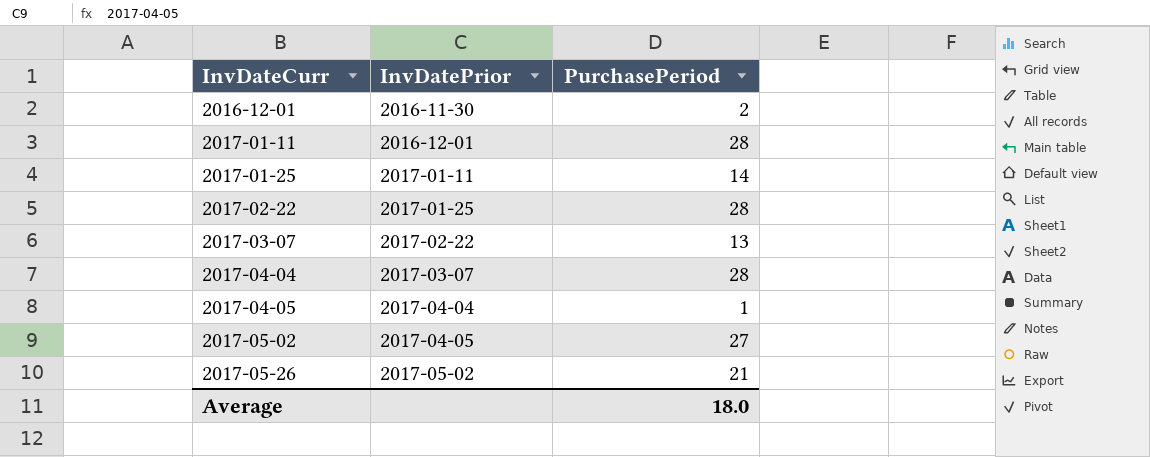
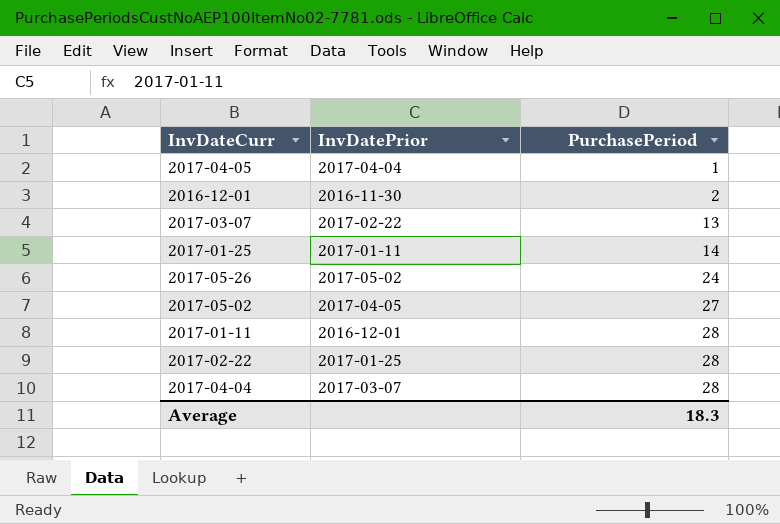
row order: InvDateCurr ascending -> PurchasePeriod ascending
2017-05-26 | PurchasePeriod: 21 -> 24
Average | PurchasePeriod: 18.0 -> 18.3

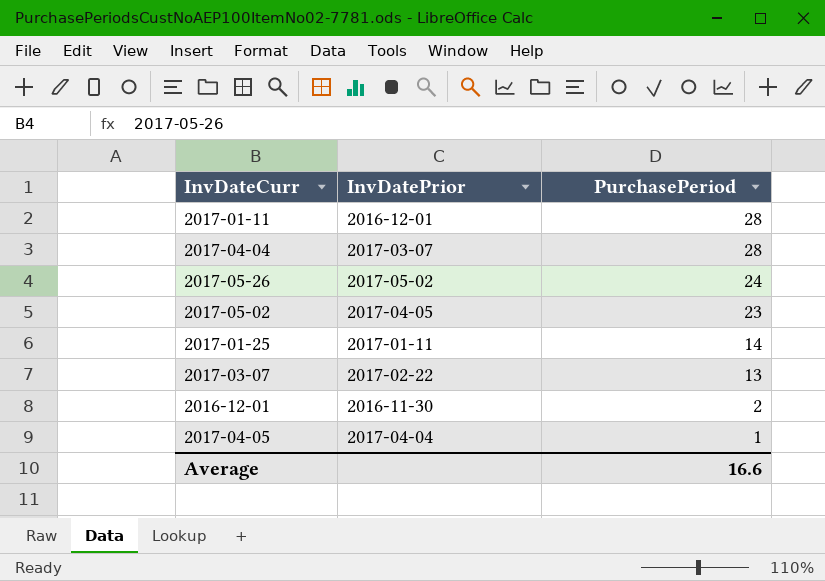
row order: PurchasePeriod ascending -> PurchasePeriod descending
row 2017-02-22: 2017-01-25 | 28 -> none
2017-05-02 | PurchasePeriod: 27 -> 23
Average | PurchasePeriod: 18.3 -> 16.6

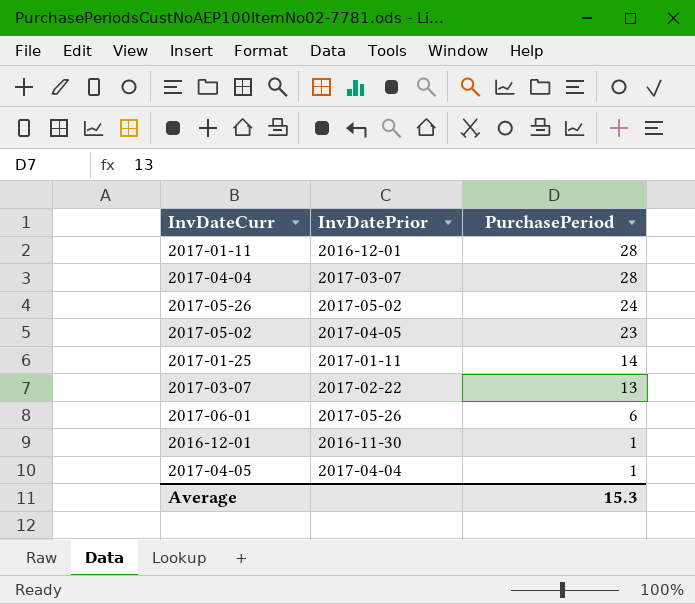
row 2017-06-01: none -> 2017-05-26 | 6
2016-12-01 | PurchasePeriod: 2 -> 1
Average | PurchasePeriod: 16.6 -> 15.3

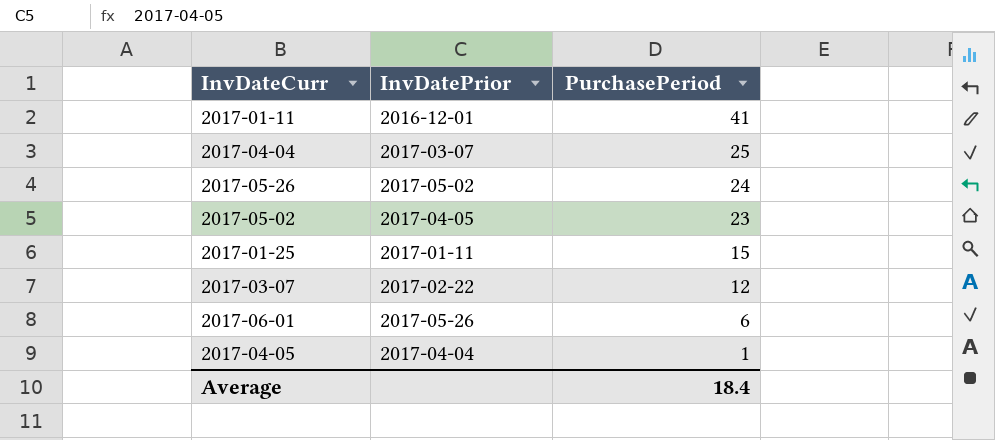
row 2016-12-01: 2016-11-30 | 1 -> none
2017-01-11 | PurchasePeriod: 28 -> 41
2017-04-04 | PurchasePeriod: 28 -> 25
2017-01-25 | PurchasePeriod: 14 -> 15
2017-03-07 | PurchasePeriod: 13 -> 12
Average | PurchasePeriod: 15.3 -> 18.4

